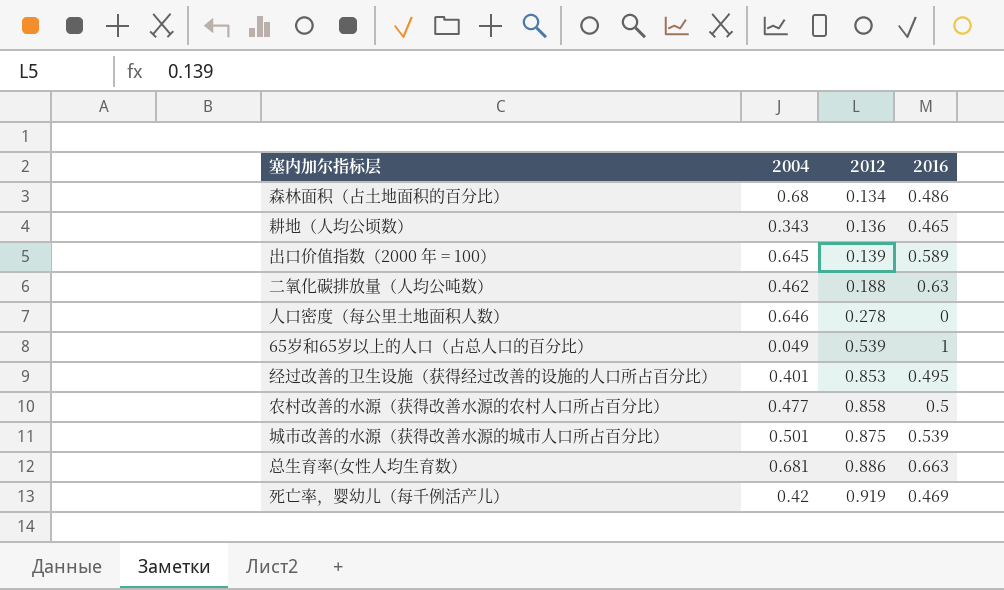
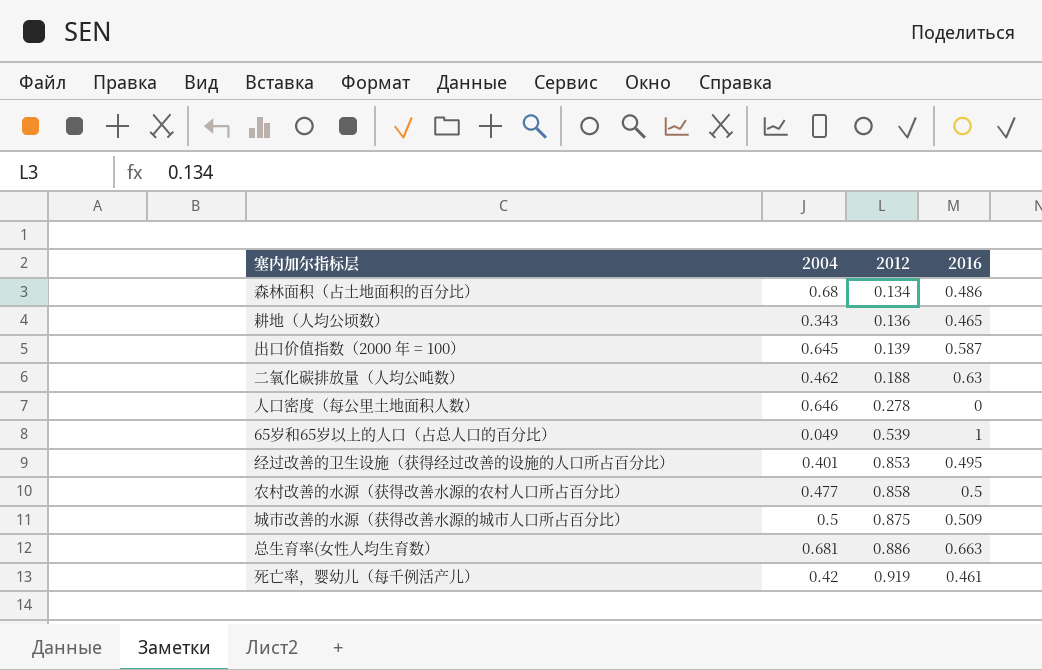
出口价值指数（2000 年 = 100） | 2016: 0.589 -> 0.587
城市改善的水源（获得改善水源的城市人口所占百分比） | 2004: 0.501 -> 0.5
城市改善的水源（获得改善水源的城市人口所占百分比） | 2016: 0.539 -> 0.509
死亡率，婴幼儿（每千例活产儿） | 2016: 0.469 -> 0.461

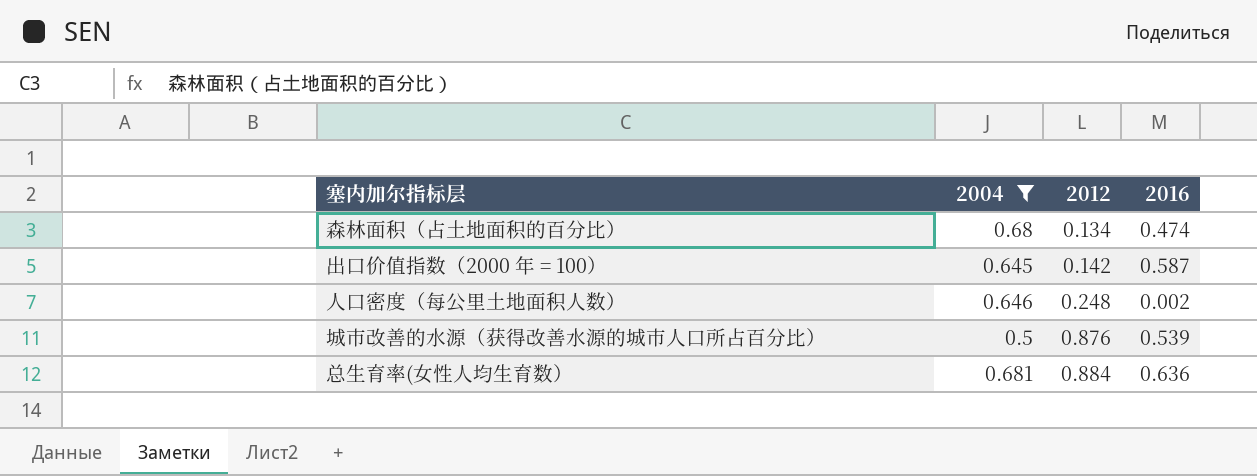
filter: none -> 2004 >= 0.5
森林面积（占土地面积的百分比） | 2016: 0.486 -> 0.474
出口价值指数（2000 年 = 100） | 2012: 0.139 -> 0.142
人口密度（每公里土地面积人数） | 2012: 0.278 -> 0.248
人口密度（每公里土地面积人数） | 2016: 0 -> 0.002
城市改善的水源（获得改善水源的城市人口所占百分比） | 2012: 0.875 -> 0.876
城市改善的水源（获得改善水源的城市人口所占百分比） | 2016: 0.509 -> 0.539
总生育率(女性人均生育数） | 2012: 0.886 -> 0.884
总生育率(女性人均生育数） | 2016: 0.663 -> 0.636

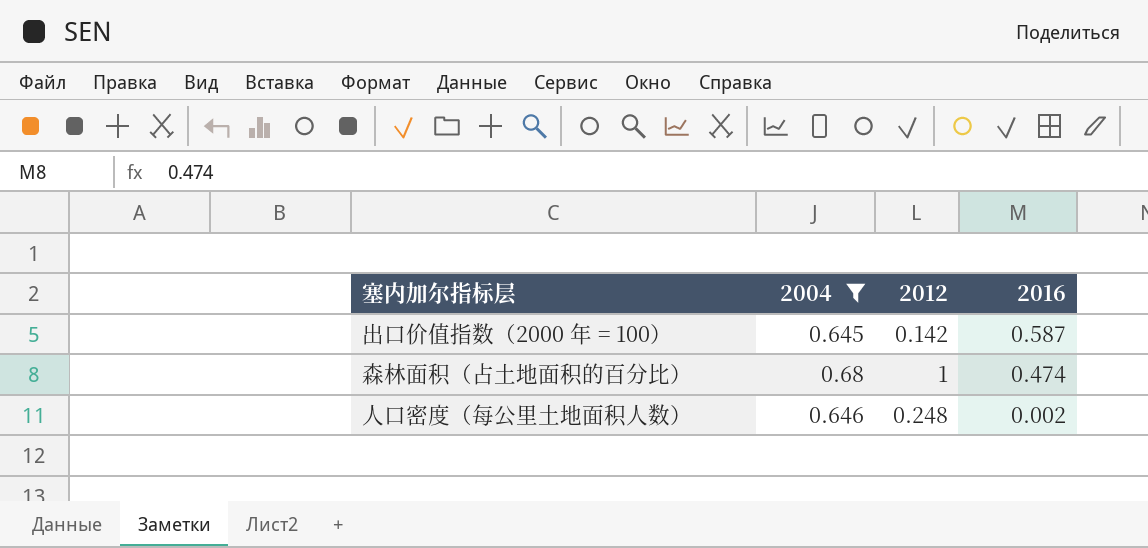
row order: 2012 ascending -> 2016 descending
row 城市改善的水源（获得改善水源的城市人口所占百分比）: 0.5 | 0.876 | 0.539 -> none
row 总生育率(女性人均生育数）: 0.681 | 0.884 | 0.636 -> none
森林面积（占土地面积的百分比） | 2012: 0.134 -> 1

